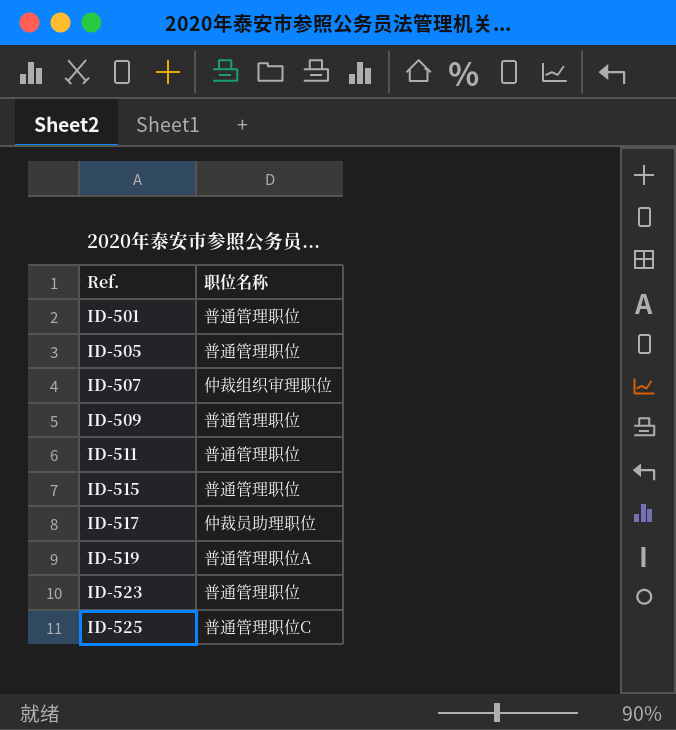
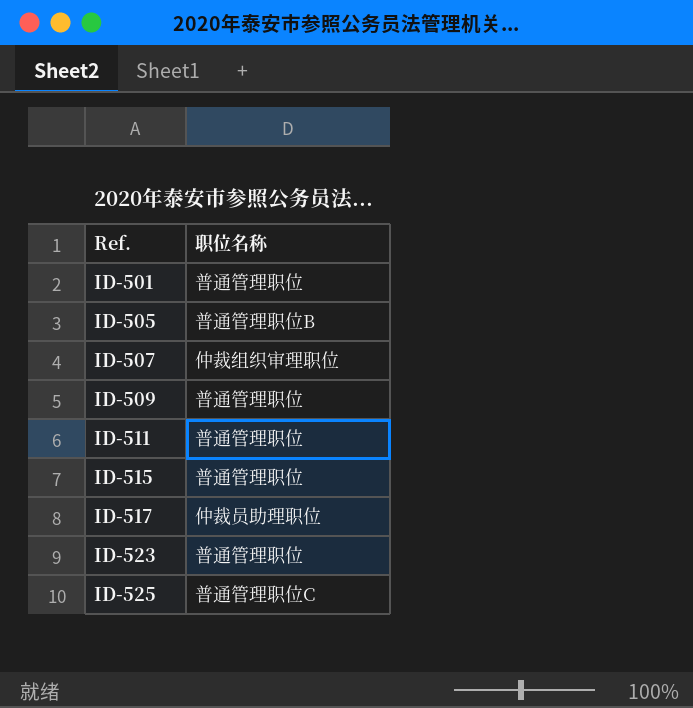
row ID-519: 普通管理职位A -> none
ID-505 | 职位名称: 普通管理职位 -> 普通管理职位B

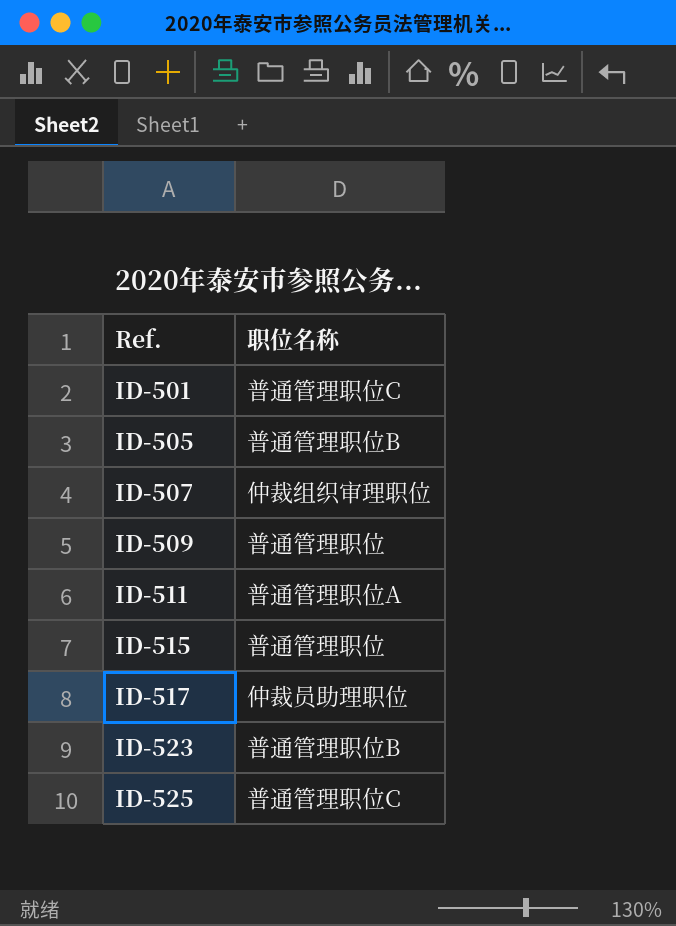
ID-501 | 职位名称: 普通管理职位 -> 普通管理职位C
ID-511 | 职位名称: 普通管理职位 -> 普通管理职位A
ID-523 | 职位名称: 普通管理职位 -> 普通管理职位B

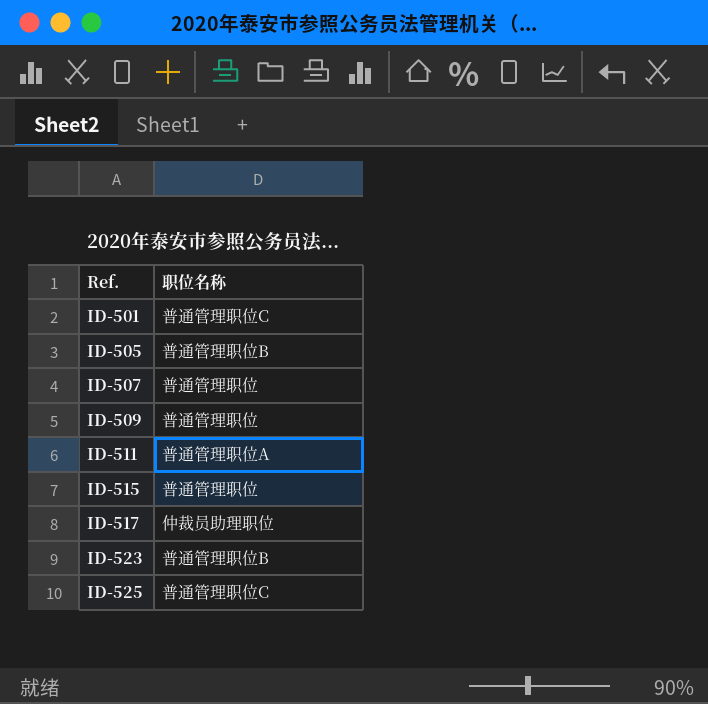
ID-507 | 职位名称: 仲裁组织审理职位 -> 普通管理职位

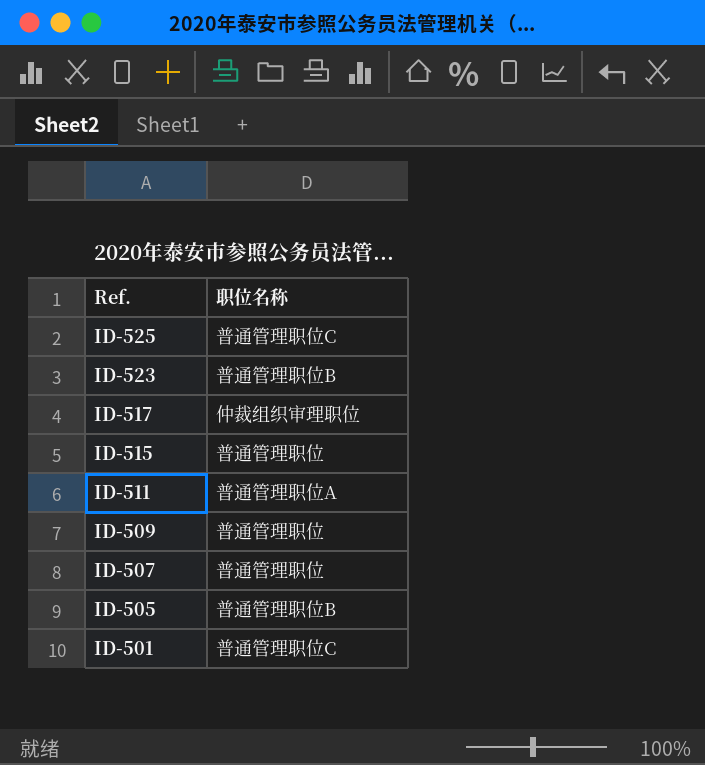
row order: Ref. ascending -> Ref. descending
ID-517 | 职位名称: 仲裁员助理职位 -> 仲裁组织审理职位

